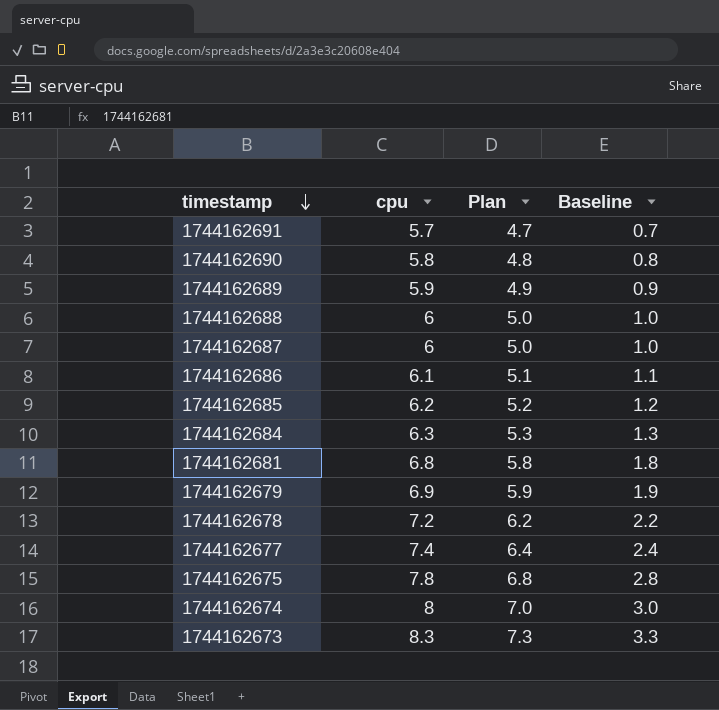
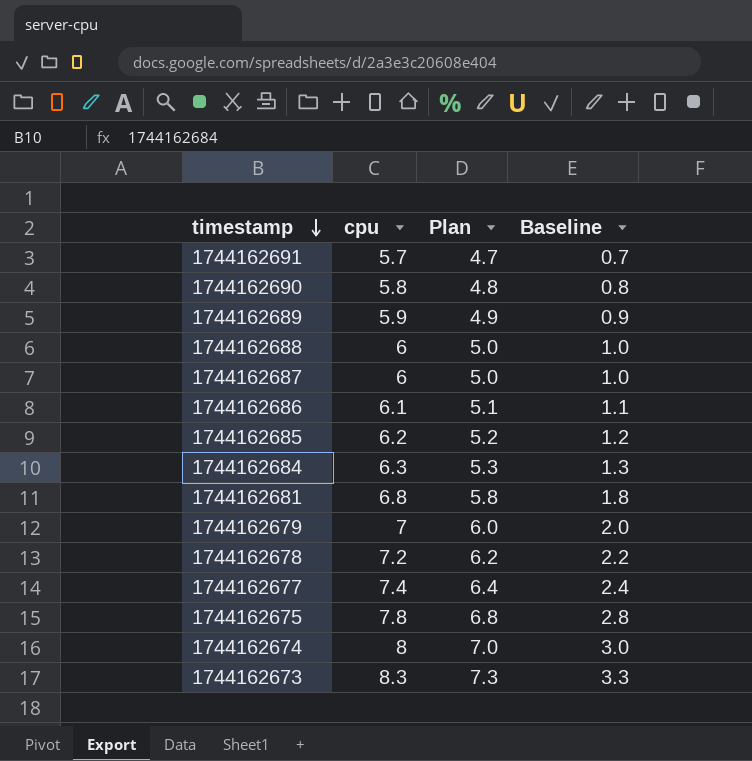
1744162679 | cpu: 6.9 -> 7
1744162679 | Plan: 5.9 -> 6.0
1744162679 | Baseline: 1.9 -> 2.0

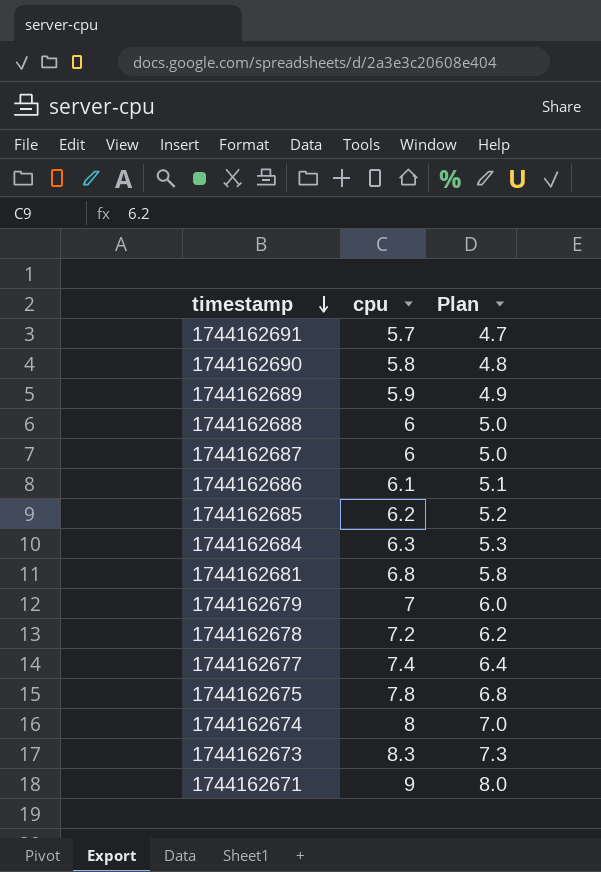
column Baseline | formula: [cpu] - 5 -> none
row 1744162671: none -> 9 | 8.0

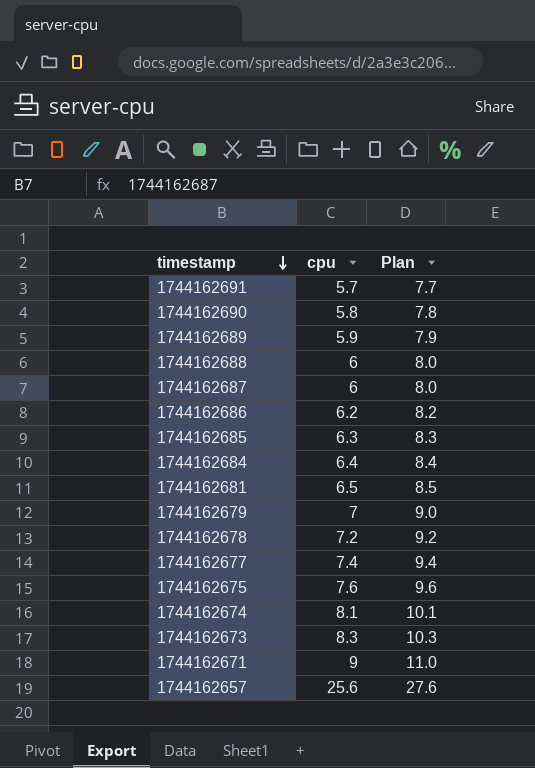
column Plan | formula: [cpu] - 1 -> [cpu] + 2
1744162686 | cpu: 6.1 -> 6.2
1744162685 | cpu: 6.2 -> 6.3
1744162684 | cpu: 6.3 -> 6.4
1744162681 | cpu: 6.8 -> 6.5
1744162675 | cpu: 7.8 -> 7.6
1744162674 | cpu: 8 -> 8.1
row 1744162657: none -> 25.6 | 27.6

